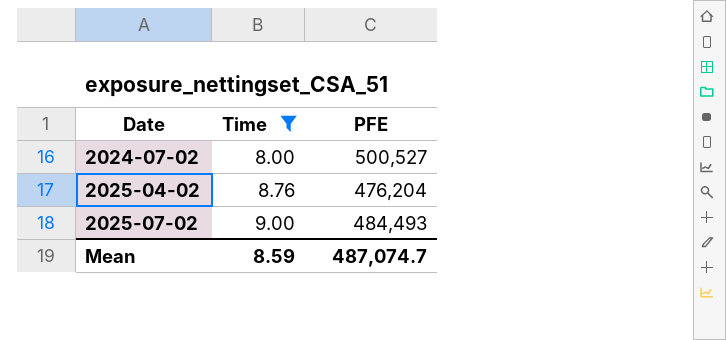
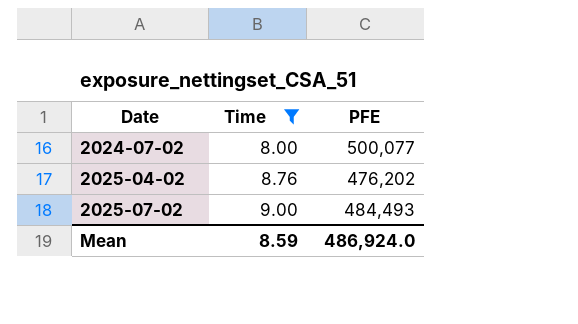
2024-07-02 | PFE: 500,527 -> 500,077
2025-04-02 | PFE: 476,204 -> 476,202
Mean | PFE: 487,074.7 -> 486,924.0

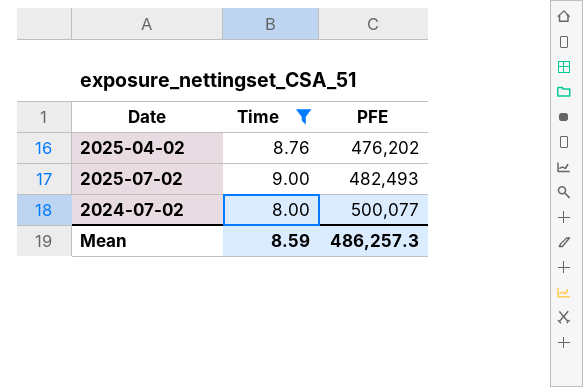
row order: Date ascending -> PFE ascending
2025-07-02 | PFE: 484,493 -> 482,493
Mean | PFE: 486,924.0 -> 486,257.3

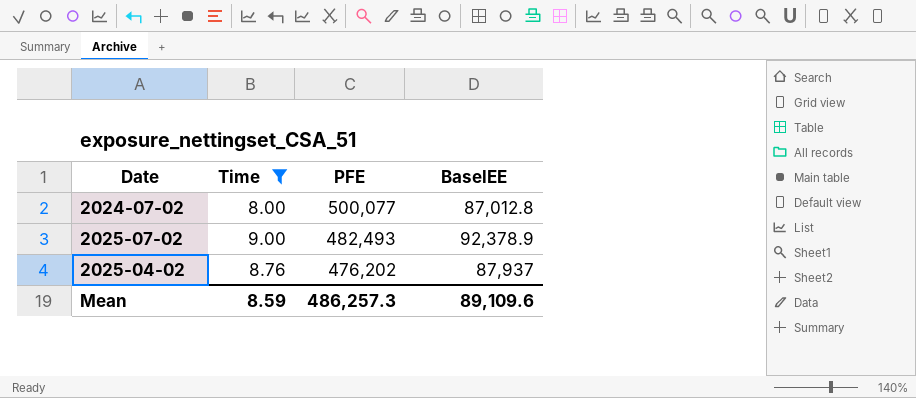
row order: PFE ascending -> PFE descending
column BaselEE | position: none -> 4

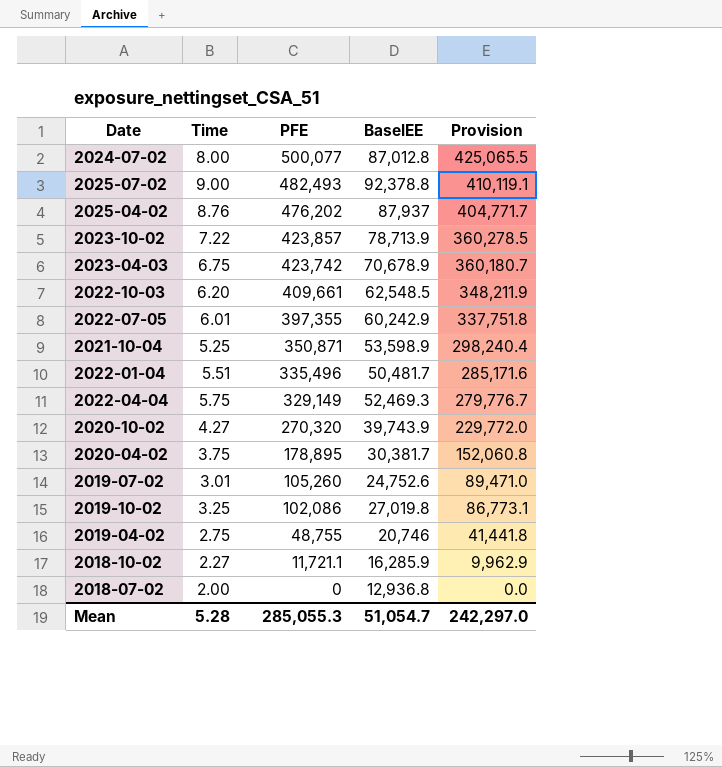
filter: Time >= 8.00 -> none
column Provision | formula: none -> [PFE] * 0.85
2025-07-02 | BaselEE: 92,378.9 -> 92,378.8
Mean | Time: 8.59 -> 5.28
Mean | PFE: 486,257.3 -> 285,055.3
Mean | BaselEE: 89,109.6 -> 51,054.7

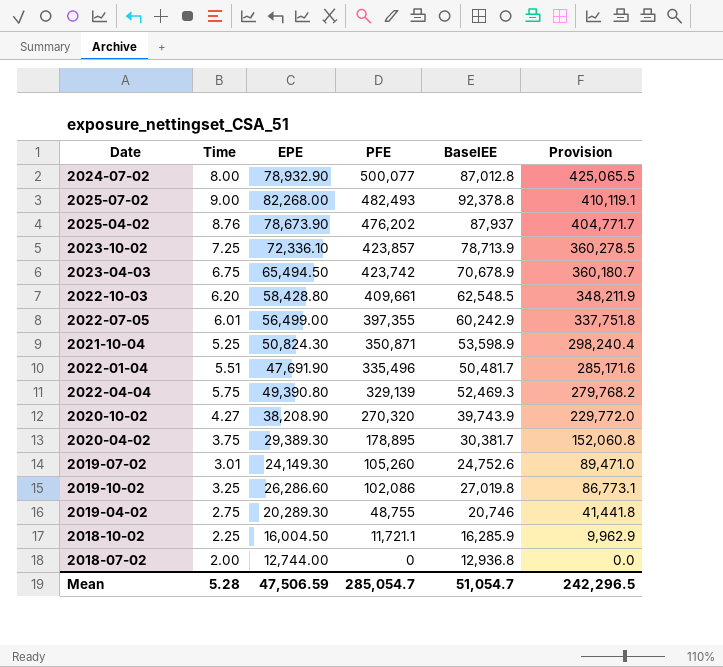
column EPE | position: none -> 3
2023-10-02 | Time: 7.22 -> 7.25
2022-04-04 | PFE: 329,149 -> 329,139
2022-04-04 | Provision: 279,776.7 -> 279,768.2
2018-10-02 | Time: 2.27 -> 2.25
Mean | PFE: 285,055.3 -> 285,054.7
Mean | Provision: 242,297.0 -> 242,296.5

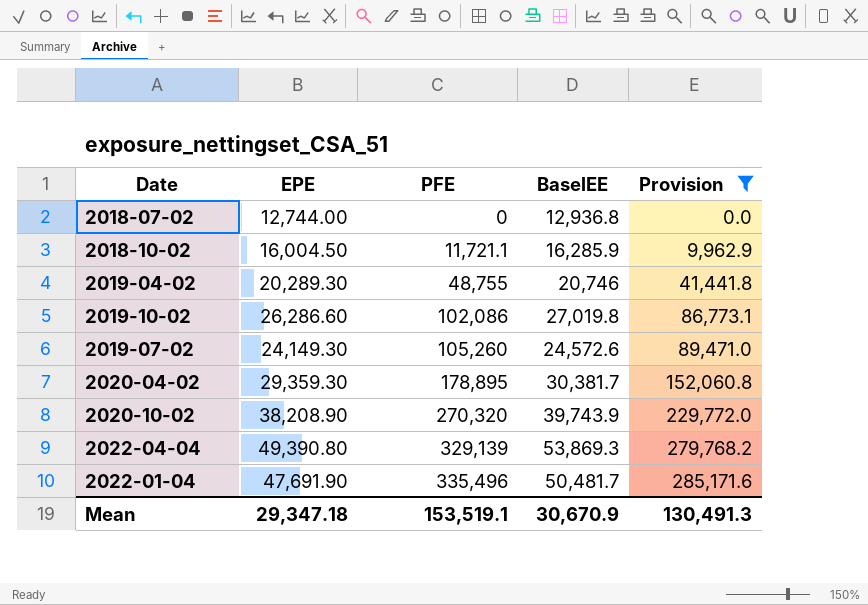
filter: none -> Provision <= 285,171.6
row order: PFE descending -> PFE ascending
column Time | position: 2 -> none
2019-07-02 | BaselEE: 24,752.6 -> 24,572.6
2020-04-02 | EPE: 29,389.30 -> 29,359.30
2022-04-04 | BaselEE: 52,469.3 -> 53,869.3
Mean | EPE: 47,506.59 -> 29,347.18
Mean | PFE: 285,054.7 -> 153,519.1
Mean | BaselEE: 51,054.7 -> 30,670.9
Mean | Provision: 242,296.5 -> 130,491.3

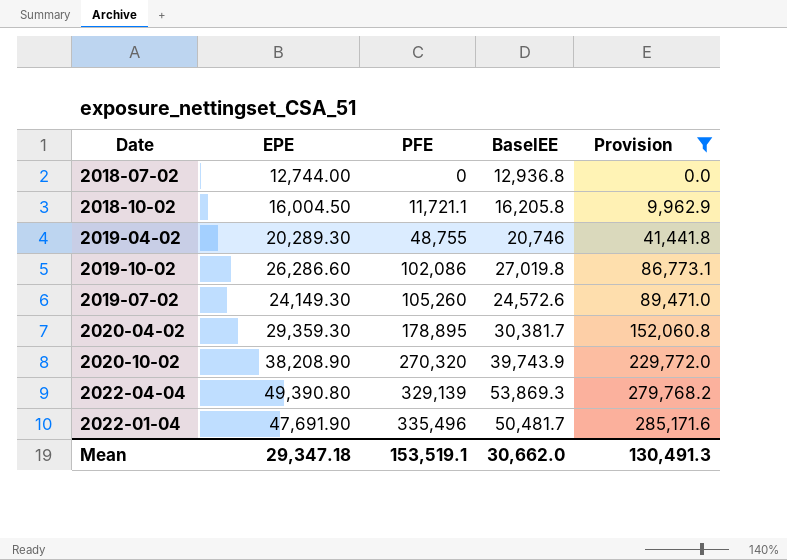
2018-10-02 | BaselEE: 16,285.9 -> 16,205.8
Mean | BaselEE: 30,670.9 -> 30,662.0

